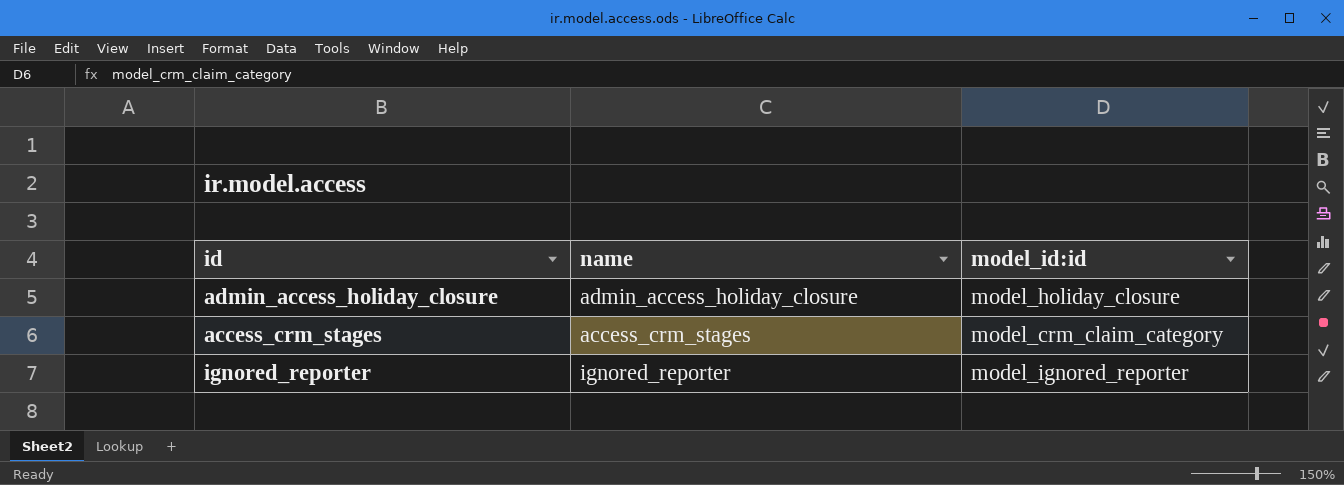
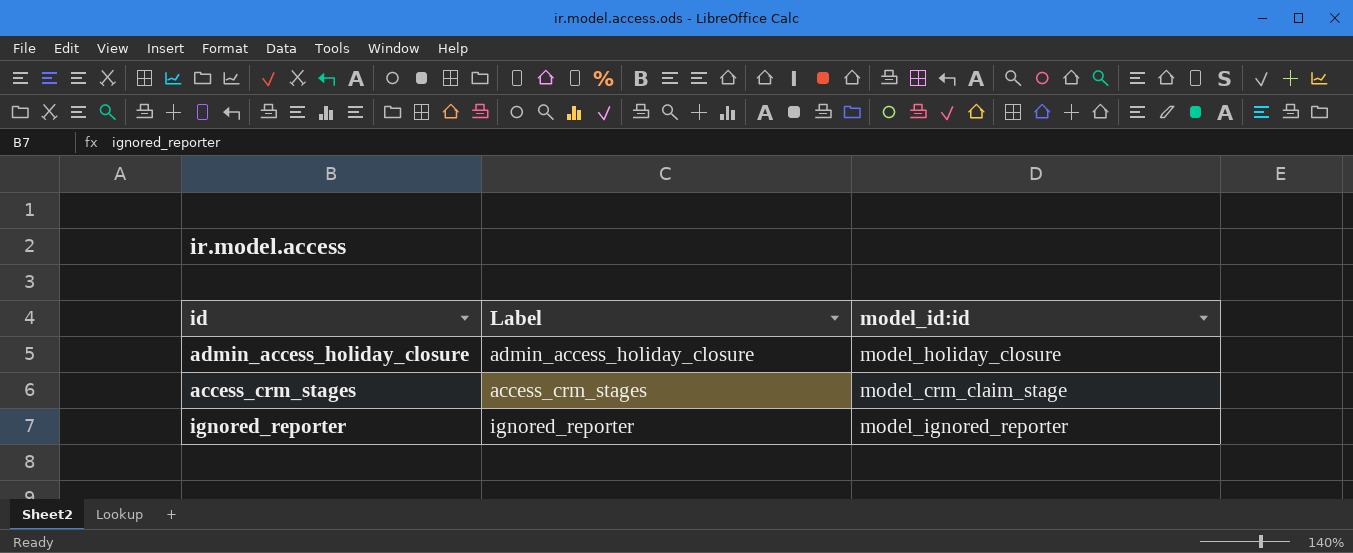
column name: name -> Label
access_crm_stages | model_id:id: model_crm_claim_category -> model_crm_claim_stage

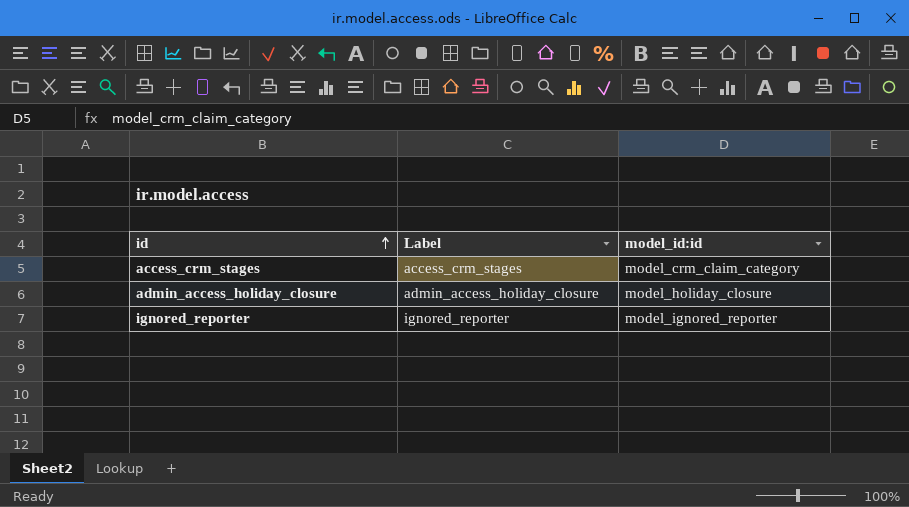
row order: none -> id ascending
access_crm_stages | model_id:id: model_crm_claim_stage -> model_crm_claim_category

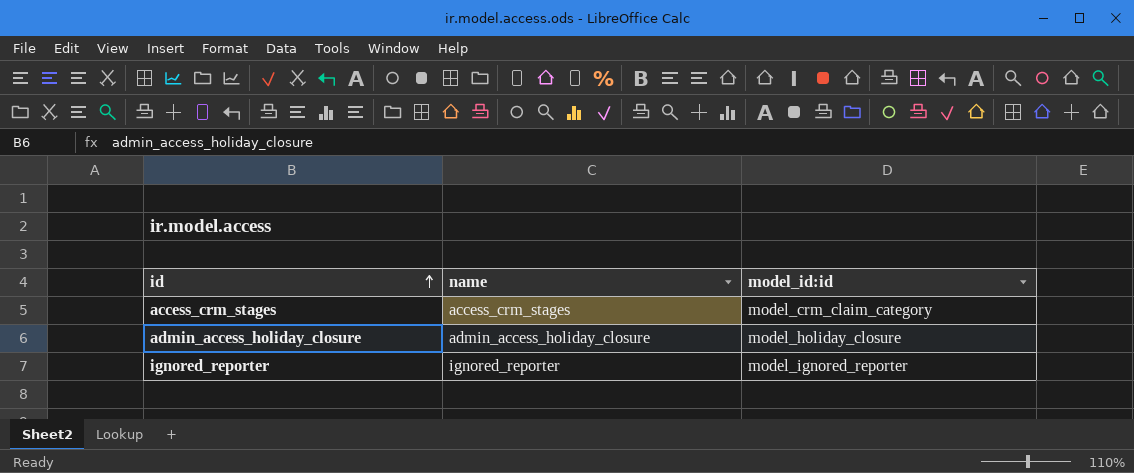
column name: Label -> name

